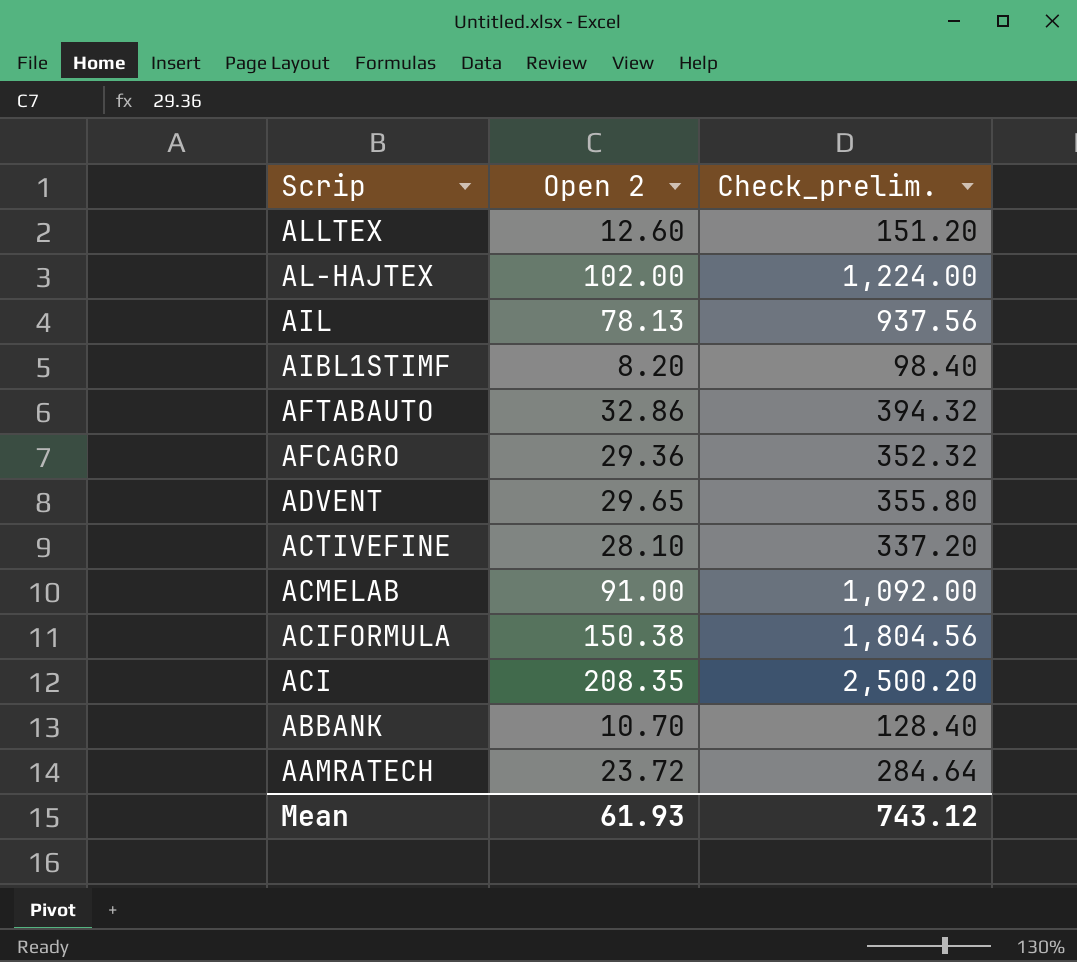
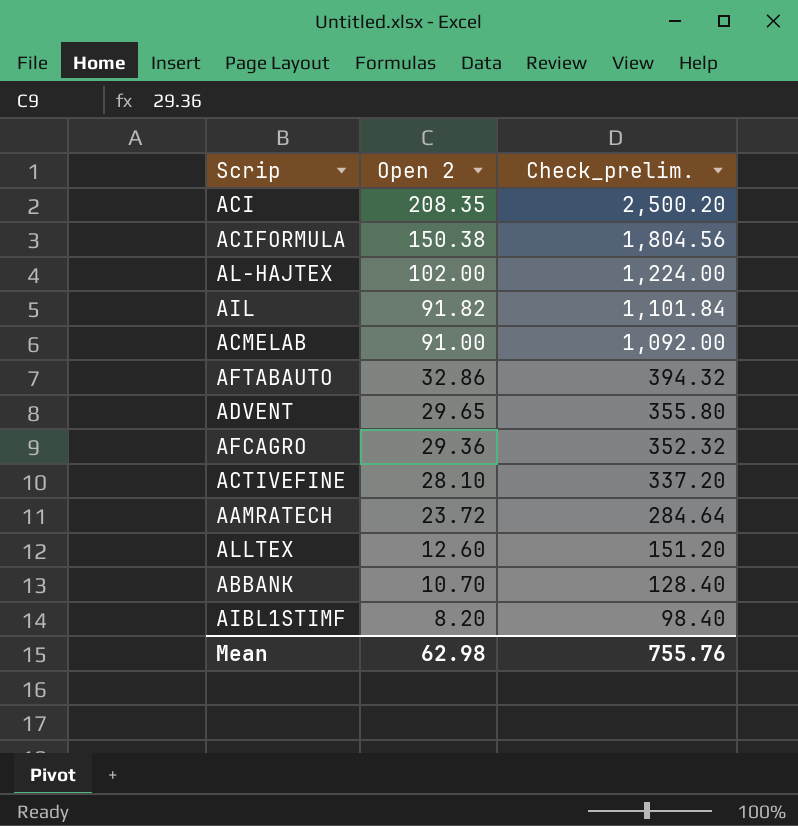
row order: Scrip descending -> Open 2 descending
AIL | Open 2: 78.13 -> 91.82
AIL | Check_prelim.: 937.56 -> 1,101.84
Mean | Open 2: 61.93 -> 62.98
Mean | Check_prelim.: 743.12 -> 755.76

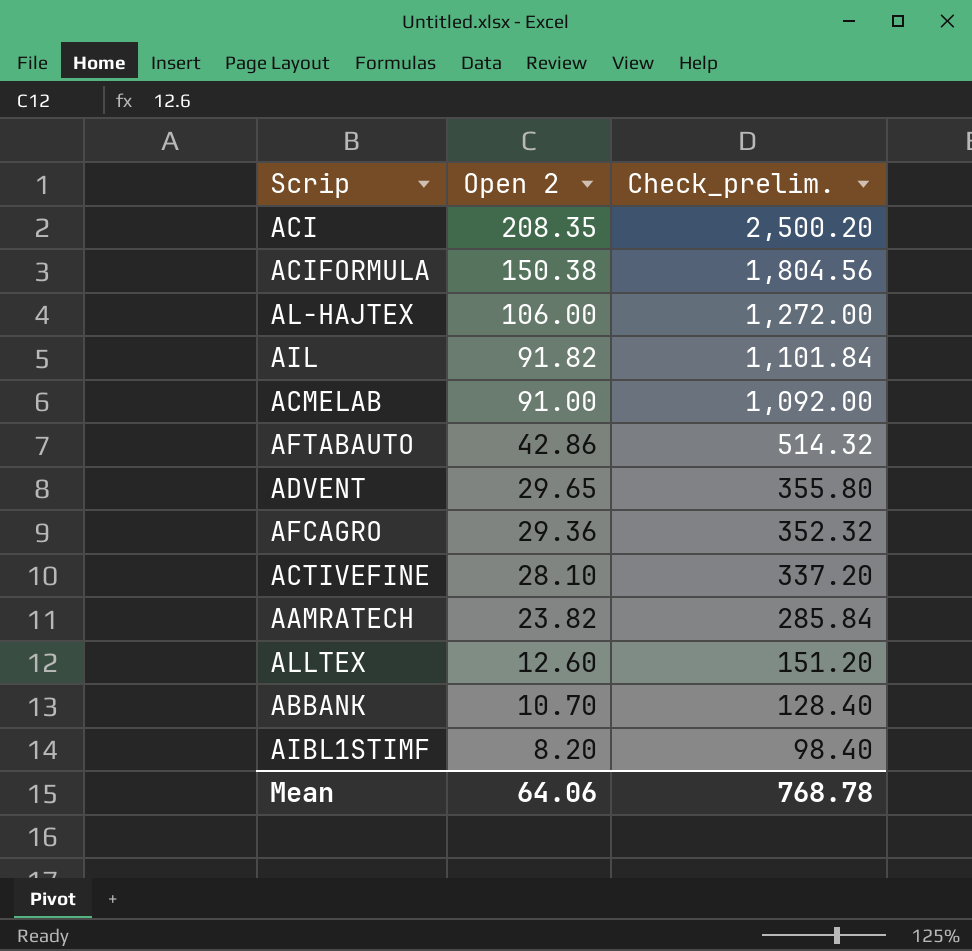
AL-HAJTEX | Open 2: 102.00 -> 106.00
AL-HAJTEX | Check_prelim.: 1,224.00 -> 1,272.00
AFTABAUTO | Open 2: 32.86 -> 42.86
AFTABAUTO | Check_prelim.: 394.32 -> 514.32
AAMRATECH | Open 2: 23.72 -> 23.82
AAMRATECH | Check_prelim.: 284.64 -> 285.84
Mean | Open 2: 62.98 -> 64.06
Mean | Check_prelim.: 755.76 -> 768.78

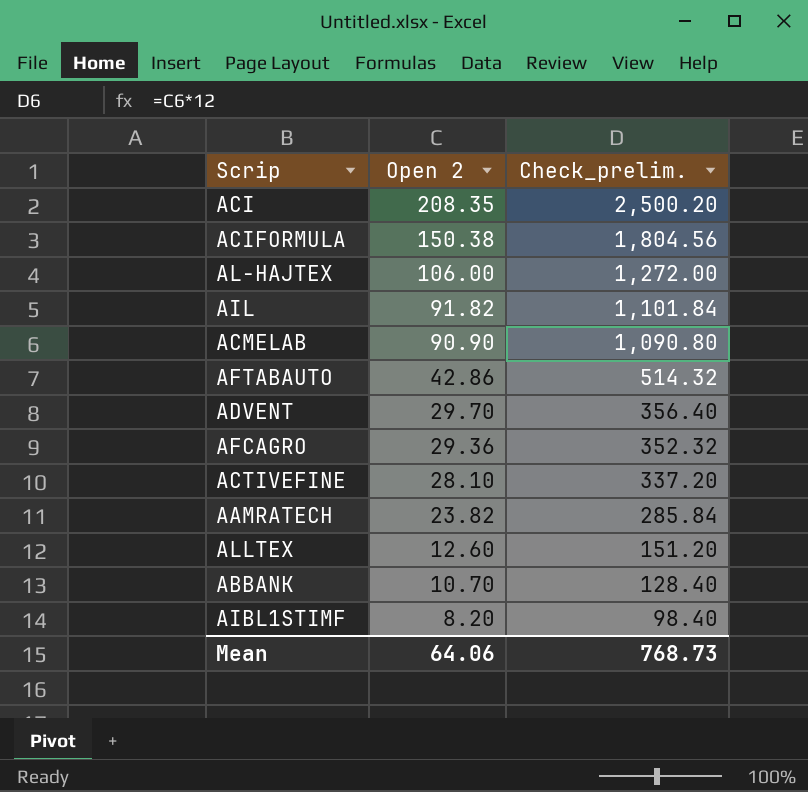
ACMELAB | Open 2: 91.00 -> 90.90
ACMELAB | Check_prelim.: 1,092.00 -> 1,090.80
ADVENT | Open 2: 29.65 -> 29.70
ADVENT | Check_prelim.: 355.80 -> 356.40
Mean | Check_prelim.: 768.78 -> 768.73

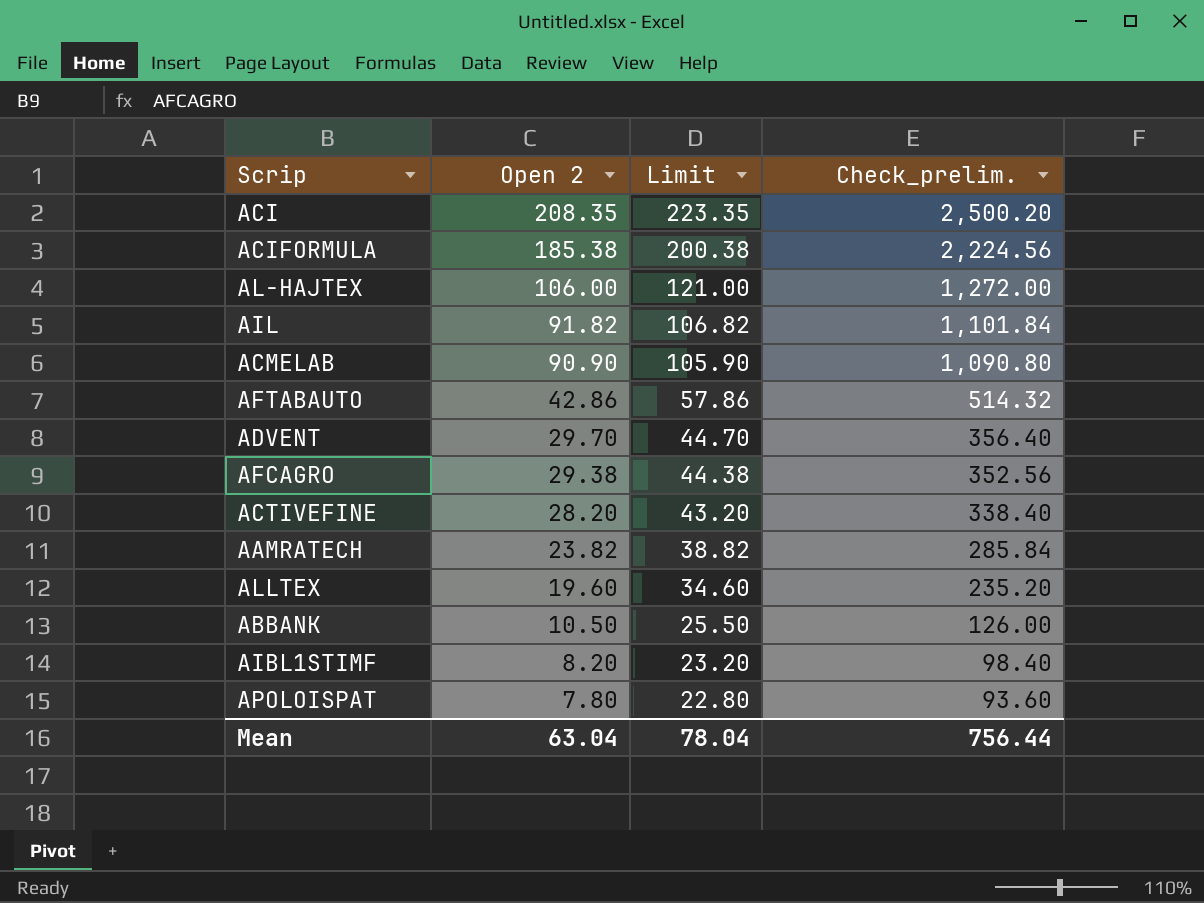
column Limit | formula: none -> [Open 2] + 15
ACIFORMULA | Open 2: 150.38 -> 185.38
ACIFORMULA | Check_prelim.: 1,804.56 -> 2,224.56
AFCAGRO | Open 2: 29.36 -> 29.38
AFCAGRO | Check_prelim.: 352.32 -> 352.56
ACTIVEFINE | Open 2: 28.10 -> 28.20
ACTIVEFINE | Check_prelim.: 337.20 -> 338.40
ALLTEX | Open 2: 12.60 -> 19.60
ALLTEX | Check_prelim.: 151.20 -> 235.20
ABBANK | Open 2: 10.70 -> 10.50
ABBANK | Check_prelim.: 128.40 -> 126.00
row APOLOISPAT: none -> 7.80 | 22.80 | 93.60
Mean | Open 2: 64.06 -> 63.04
Mean | Check_prelim.: 768.73 -> 756.44

